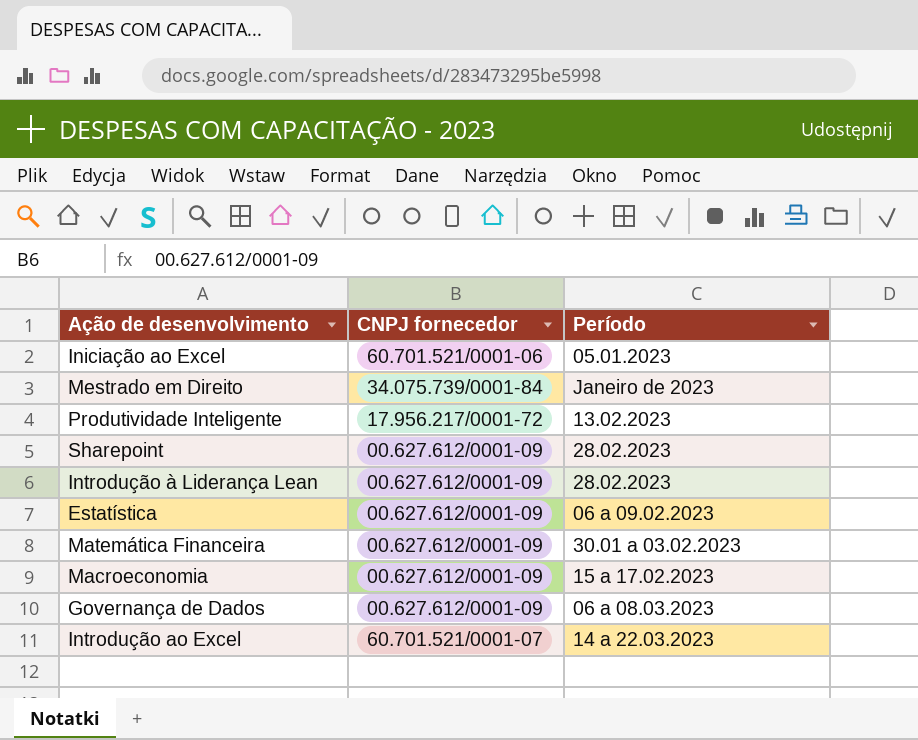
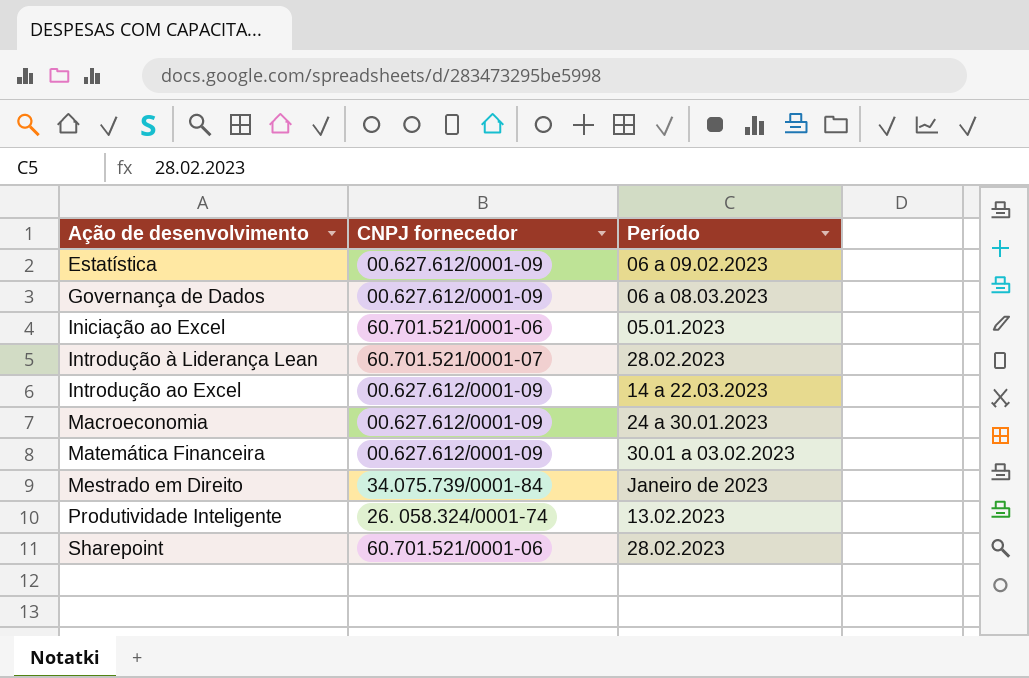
row order: none -> Ação de desenvolvimento ascending
Introdução à Liderança Lean | CNPJ fornecedor: 00.627.612/0001-09 -> 60.701.521/0001-07
Introdução ao Excel | CNPJ fornecedor: 60.701.521/0001-07 -> 00.627.612/0001-09
Macroeconomia | Período: 15 a 17.02.2023 -> 24 a 30.01.2023
Produtividade Inteligente | CNPJ fornecedor: 17.956.217/0001-72 -> 26. 058.324/0001-74
Sharepoint | CNPJ fornecedor: 00.627.612/0001-09 -> 60.701.521/0001-06

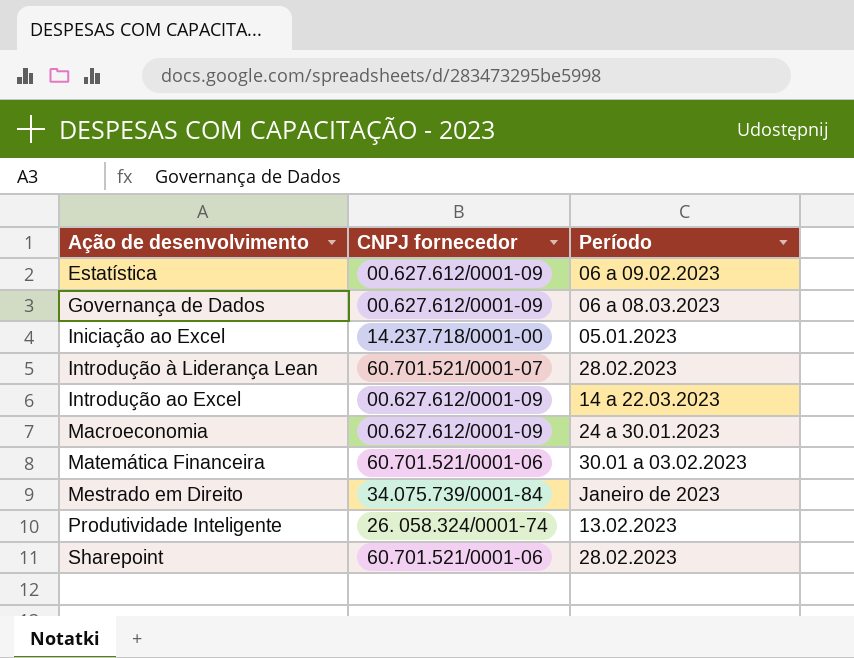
Iniciação ao Excel | CNPJ fornecedor: 60.701.521/0001-06 -> 14.237.718/0001-00
Matemática Financeira | CNPJ fornecedor: 00.627.612/0001-09 -> 60.701.521/0001-06

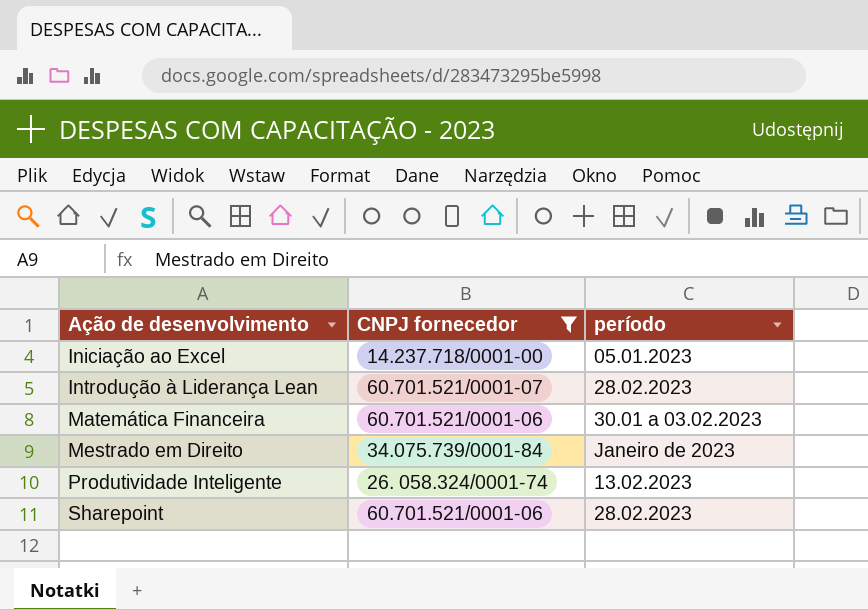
filter: none -> CNPJ fornecedor != 00.627.612/0001-09
column name: Período -> período

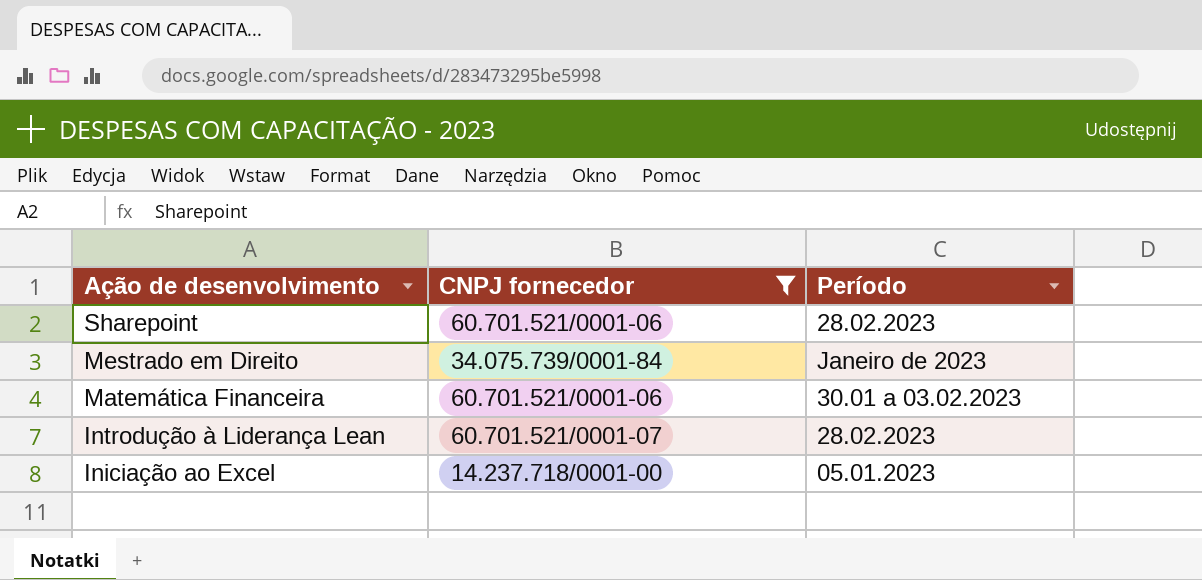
row order: Ação de desenvolvimento ascending -> Ação de desenvolvimento descending
column name: período -> Período
row Produtividade Inteligente: 26. 058.324/0001-74 | 13.02.2023 -> none

